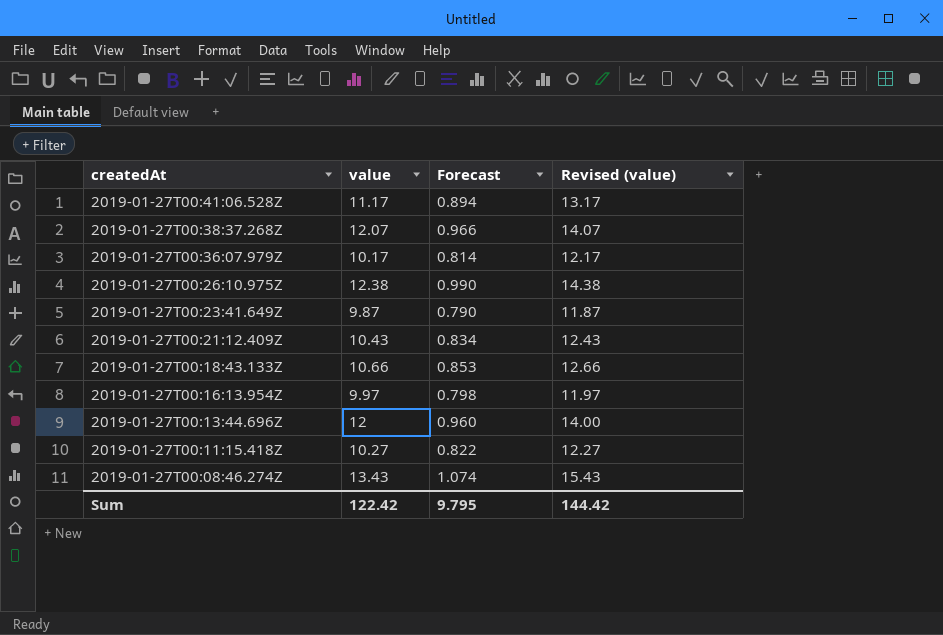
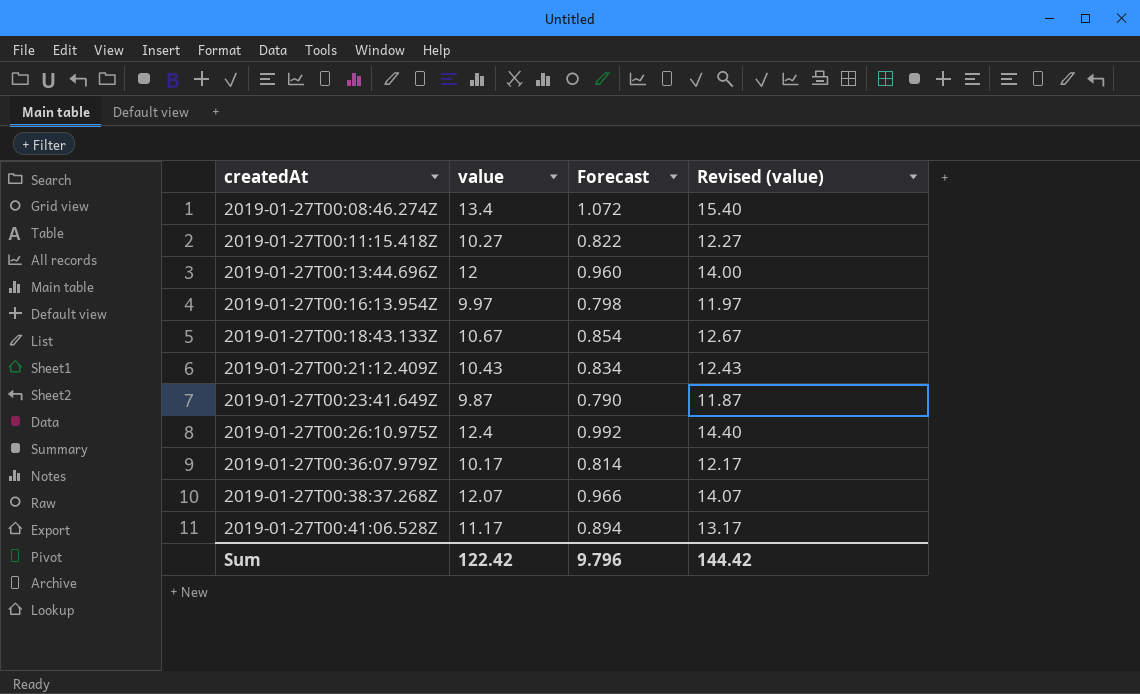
row order: createdAt descending -> createdAt ascending
2019-01-27T00:08:46.274Z | value: 13.43 -> 13.4
2019-01-27T00:08:46.274Z | Forecast: 1.074 -> 1.072
2019-01-27T00:08:46.274Z | Revised (value): 15.43 -> 15.40
2019-01-27T00:18:43.133Z | value: 10.66 -> 10.67
2019-01-27T00:18:43.133Z | Forecast: 0.853 -> 0.854
2019-01-27T00:18:43.133Z | Revised (value): 12.66 -> 12.67
2019-01-27T00:26:10.975Z | value: 12.38 -> 12.4
2019-01-27T00:26:10.975Z | Forecast: 0.990 -> 0.992
2019-01-27T00:26:10.975Z | Revised (value): 14.38 -> 14.40
Sum | Forecast: 9.795 -> 9.796

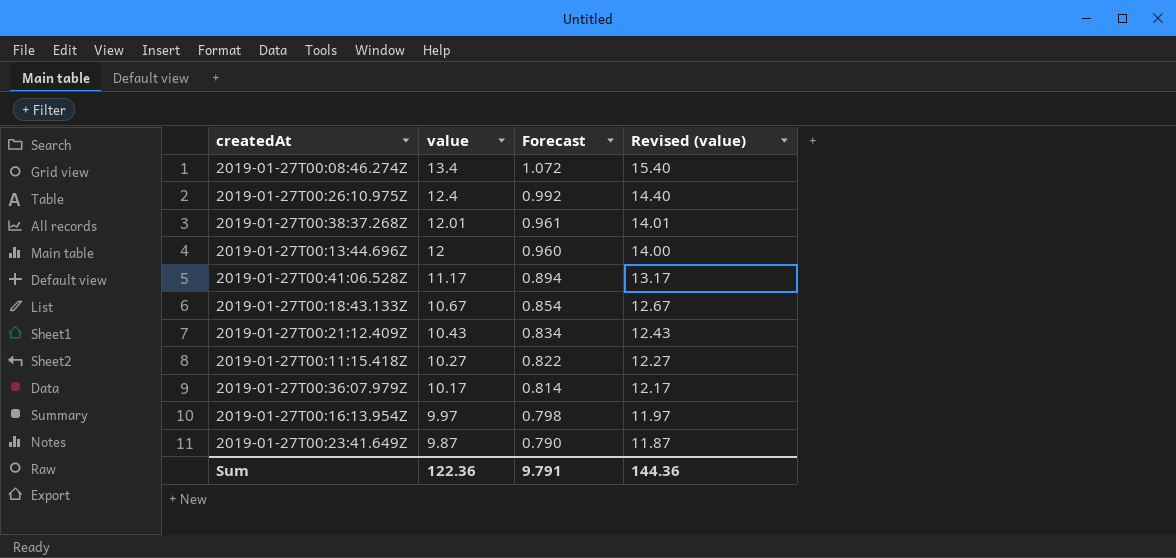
row order: createdAt ascending -> value descending
2019-01-27T00:38:37.268Z | value: 12.07 -> 12.01
2019-01-27T00:38:37.268Z | Forecast: 0.966 -> 0.961
2019-01-27T00:38:37.268Z | Revised (value): 14.07 -> 14.01
Sum | value: 122.42 -> 122.36
Sum | Forecast: 9.796 -> 9.791
Sum | Revised (value): 144.42 -> 144.36

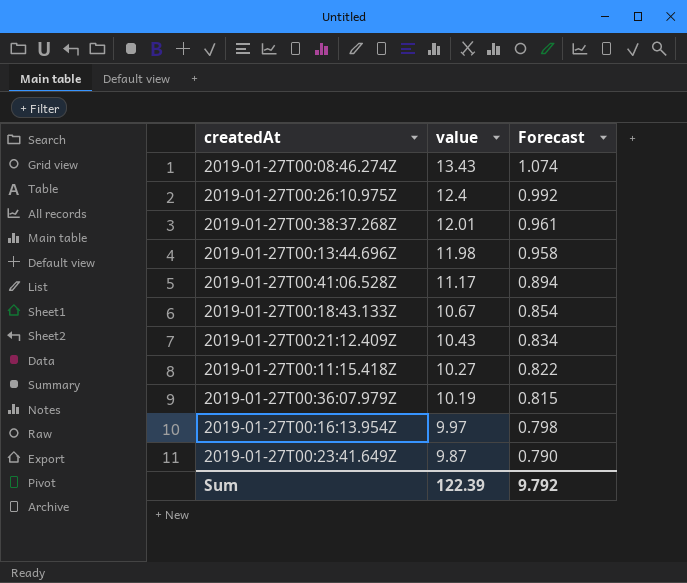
column Revised (value) | formula: [value] + 2 -> none
2019-01-27T00:08:46.274Z | value: 13.4 -> 13.43
2019-01-27T00:08:46.274Z | Forecast: 1.072 -> 1.074
2019-01-27T00:13:44.696Z | value: 12 -> 11.98
2019-01-27T00:13:44.696Z | Forecast: 0.960 -> 0.958
2019-01-27T00:36:07.979Z | value: 10.17 -> 10.19
2019-01-27T00:36:07.979Z | Forecast: 0.814 -> 0.815
Sum | value: 122.36 -> 122.39
Sum | Forecast: 9.791 -> 9.792

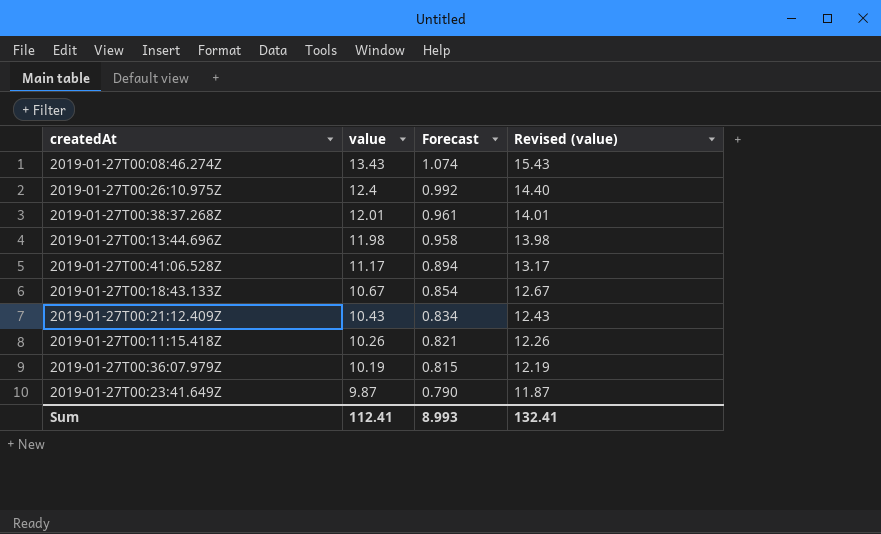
column Revised (value) | formula: none -> [value] + 2
row 2019-01-27T00:16:13.954Z: 9.97 | 0.798 -> none
2019-01-27T00:11:15.418Z | value: 10.27 -> 10.26
2019-01-27T00:11:15.418Z | Forecast: 0.822 -> 0.821
Sum | value: 122.39 -> 112.41
Sum | Forecast: 9.792 -> 8.993

